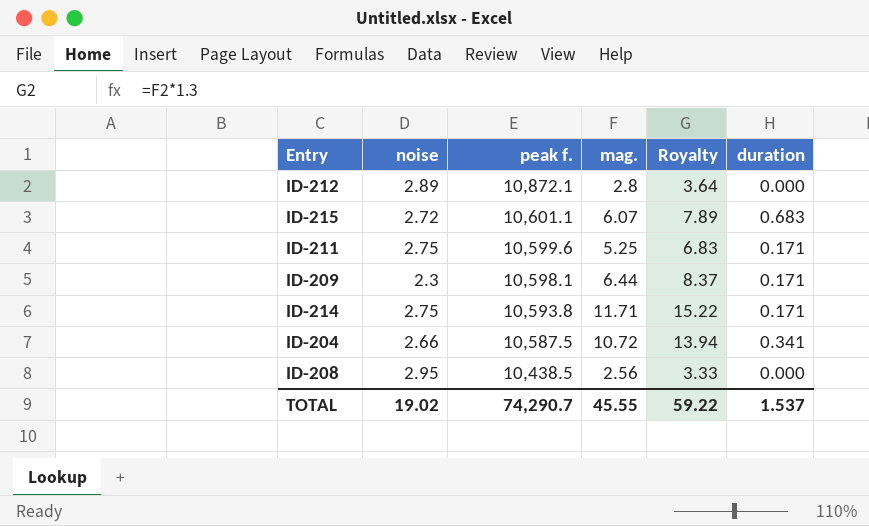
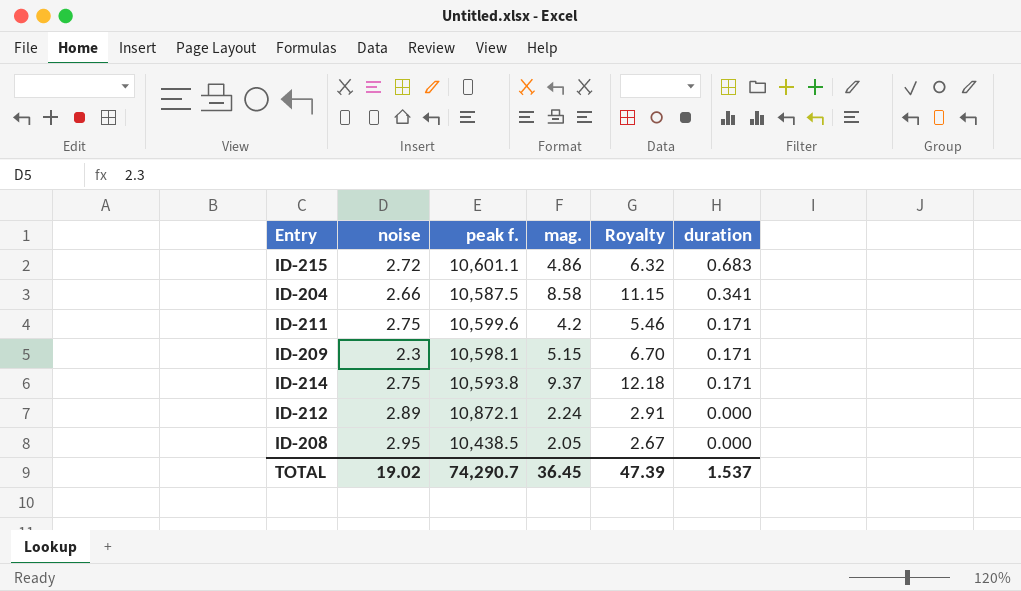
row order: peak f. descending -> duration descending
ID-215 | mag.: 6.07 -> 4.86
ID-215 | Royalty: 7.89 -> 6.32
ID-204 | mag.: 10.72 -> 8.58
ID-204 | Royalty: 13.94 -> 11.15
ID-211 | mag.: 5.25 -> 4.2
ID-211 | Royalty: 6.83 -> 5.46
ID-209 | mag.: 6.44 -> 5.15
ID-209 | Royalty: 8.37 -> 6.70
ID-214 | mag.: 11.71 -> 9.37
ID-214 | Royalty: 15.22 -> 12.18
ID-212 | mag.: 2.8 -> 2.24
ID-212 | Royalty: 3.64 -> 2.91
ID-208 | mag.: 2.56 -> 2.05
ID-208 | Royalty: 3.33 -> 2.67
TOTAL | mag.: 45.55 -> 36.45
TOTAL | Royalty: 59.22 -> 47.39

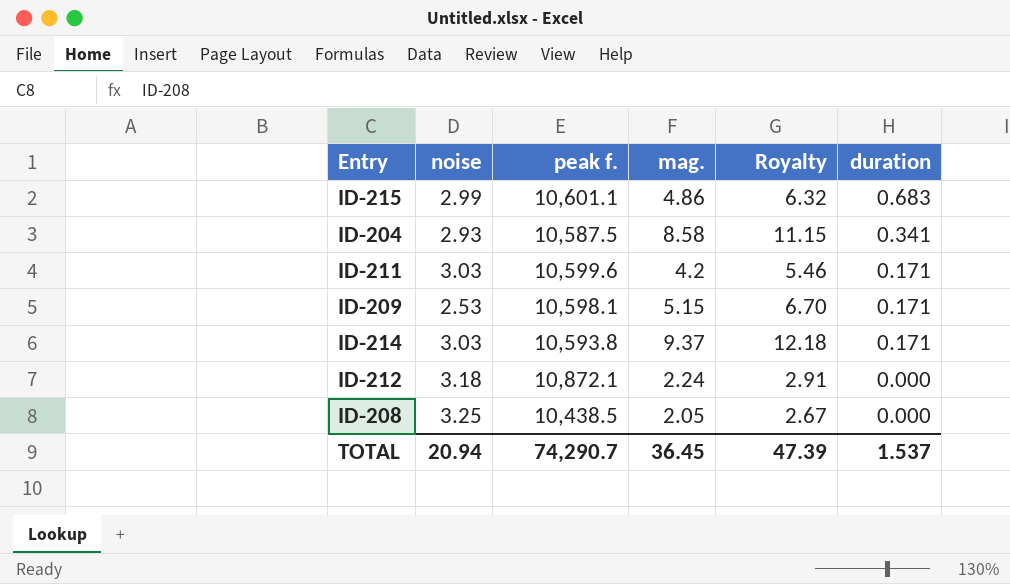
ID-215 | noise: 2.72 -> 2.99
ID-204 | noise: 2.66 -> 2.93
ID-211 | noise: 2.75 -> 3.03
ID-209 | noise: 2.3 -> 2.53
ID-214 | noise: 2.75 -> 3.03
ID-212 | noise: 2.89 -> 3.18
ID-208 | noise: 2.95 -> 3.25
TOTAL | noise: 19.02 -> 20.94

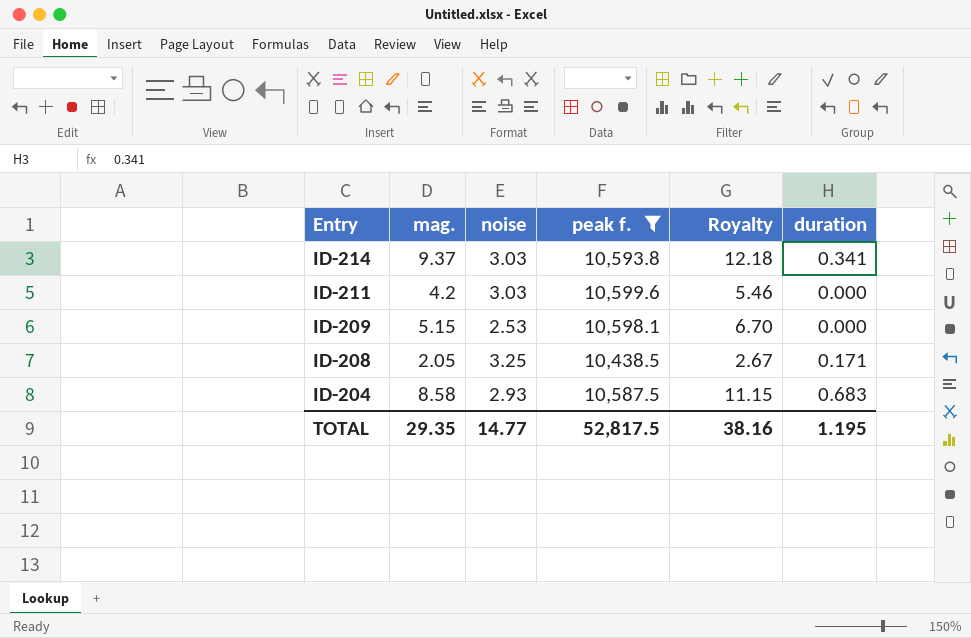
filter: none -> peak f. <= 10,599.6
row order: duration descending -> Entry descending
column mag. | position: 4 -> 2
ID-214 | duration: 0.171 -> 0.341
ID-211 | duration: 0.171 -> 0.000
ID-209 | duration: 0.171 -> 0.000
ID-208 | duration: 0.000 -> 0.171
ID-204 | duration: 0.341 -> 0.683
TOTAL | mag.: 36.45 -> 29.35
TOTAL | noise: 20.94 -> 14.77
TOTAL | peak f.: 74,290.7 -> 52,817.5
TOTAL | Royalty: 47.39 -> 38.16
TOTAL | duration: 1.537 -> 1.195

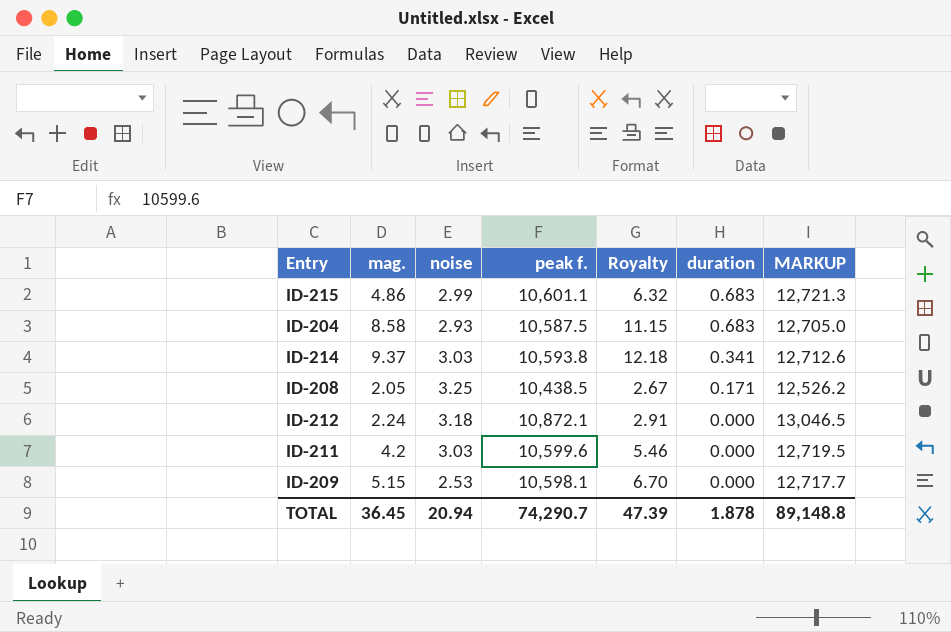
filter: peak f. <= 10,599.6 -> none
row order: Entry descending -> duration descending
column MARKUP | formula: none -> [peak f.] * 1.2
TOTAL | mag.: 29.35 -> 36.45
TOTAL | noise: 14.77 -> 20.94
TOTAL | peak f.: 52,817.5 -> 74,290.7
TOTAL | Royalty: 38.16 -> 47.39
TOTAL | duration: 1.195 -> 1.878

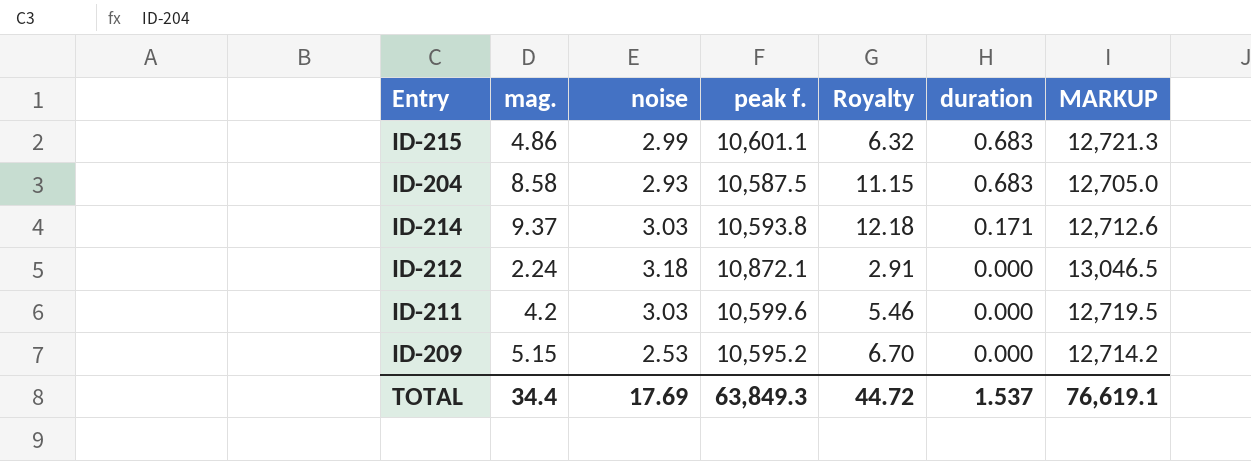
row ID-208: 2.05 | 3.25 | 10,438.5 | 2.67 | 0.171 | 12,526.2 -> none
ID-214 | duration: 0.341 -> 0.171
ID-209 | peak f.: 10,598.1 -> 10,595.2
ID-209 | MARKUP: 12,717.7 -> 12,714.2
TOTAL | mag.: 36.45 -> 34.4
TOTAL | noise: 20.94 -> 17.69
TOTAL | peak f.: 74,290.7 -> 63,849.3
TOTAL | Royalty: 47.39 -> 44.72
TOTAL | duration: 1.878 -> 1.537
TOTAL | MARKUP: 89,148.8 -> 76,619.1

